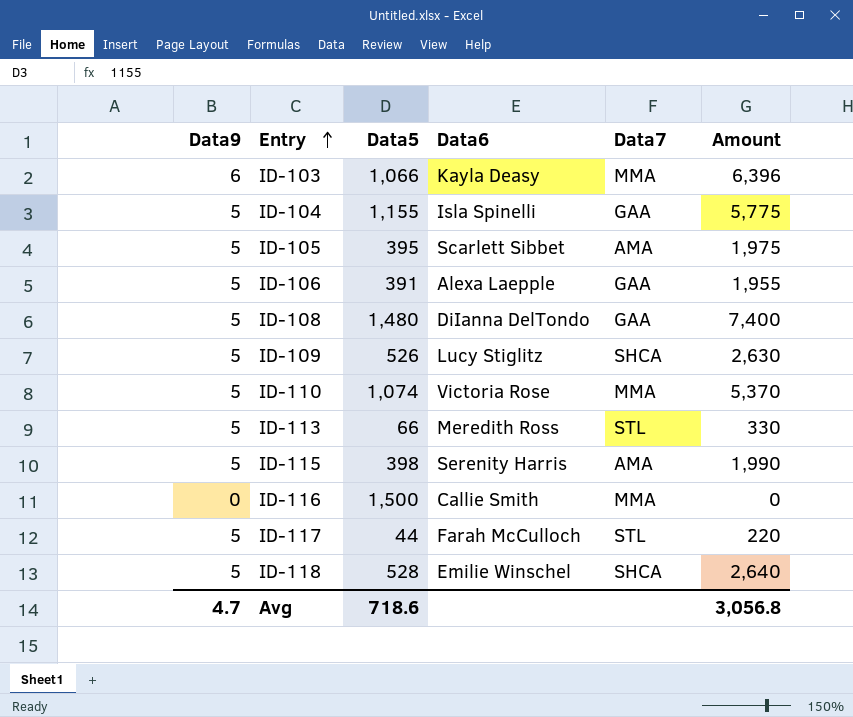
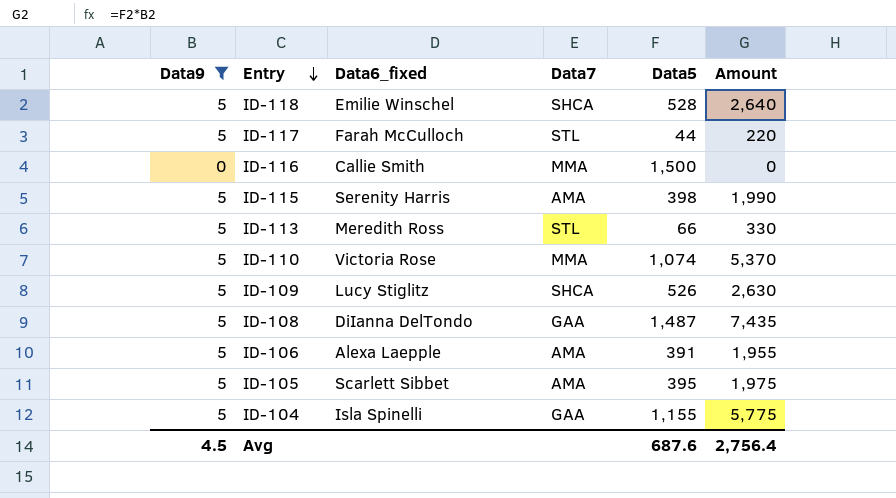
filter: none -> Data9 != 6
row order: Entry ascending -> Entry descending
column name: Data6 -> Data6_fixed
column Data5 | position: 3 -> 5
ID-108 | Data5: 1,480 -> 1,487
ID-108 | Amount: 7,400 -> 7,435
ID-106 | Data7: GAA -> AMA
Avg | Data9: 4.7 -> 4.5
Avg | Data5: 718.6 -> 687.6
Avg | Amount: 3,056.8 -> 2,756.4

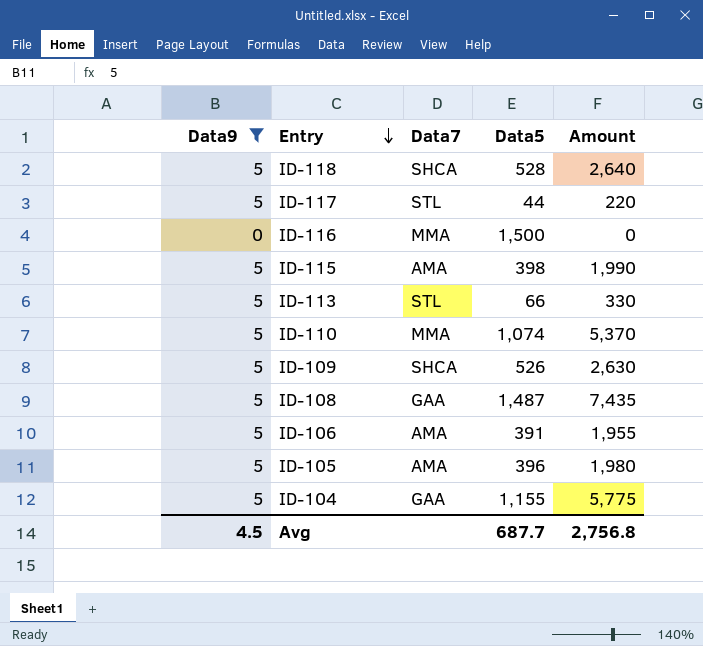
column Data6_fixed | position: 3 -> none
ID-105 | Data5: 395 -> 396
ID-105 | Amount: 1,975 -> 1,980
Avg | Data5: 687.6 -> 687.7
Avg | Amount: 2,756.4 -> 2,756.8

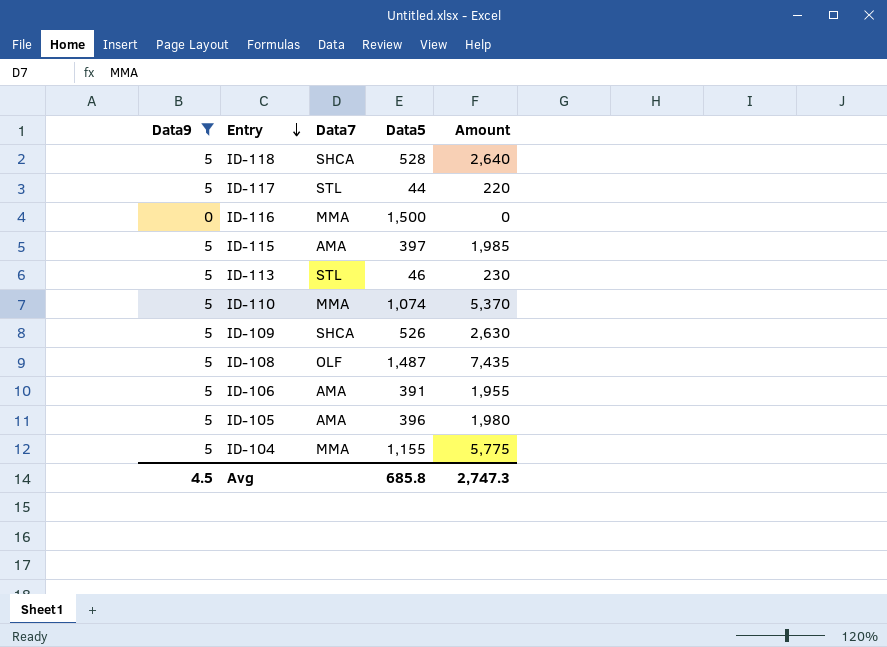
ID-115 | Data5: 398 -> 397
ID-115 | Amount: 1,990 -> 1,985
ID-113 | Data5: 66 -> 46
ID-113 | Amount: 330 -> 230
ID-108 | Data7: GAA -> OLF
ID-104 | Data7: GAA -> MMA
Avg | Data5: 687.7 -> 685.8
Avg | Amount: 2,756.8 -> 2,747.3

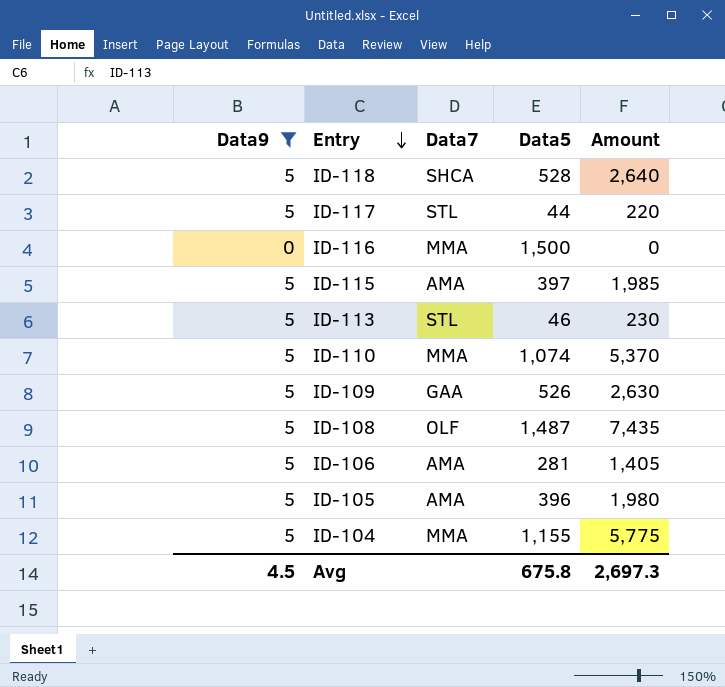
ID-109 | Data7: SHCA -> GAA
ID-106 | Data5: 391 -> 281
ID-106 | Amount: 1,955 -> 1,405
Avg | Data5: 685.8 -> 675.8
Avg | Amount: 2,747.3 -> 2,697.3

